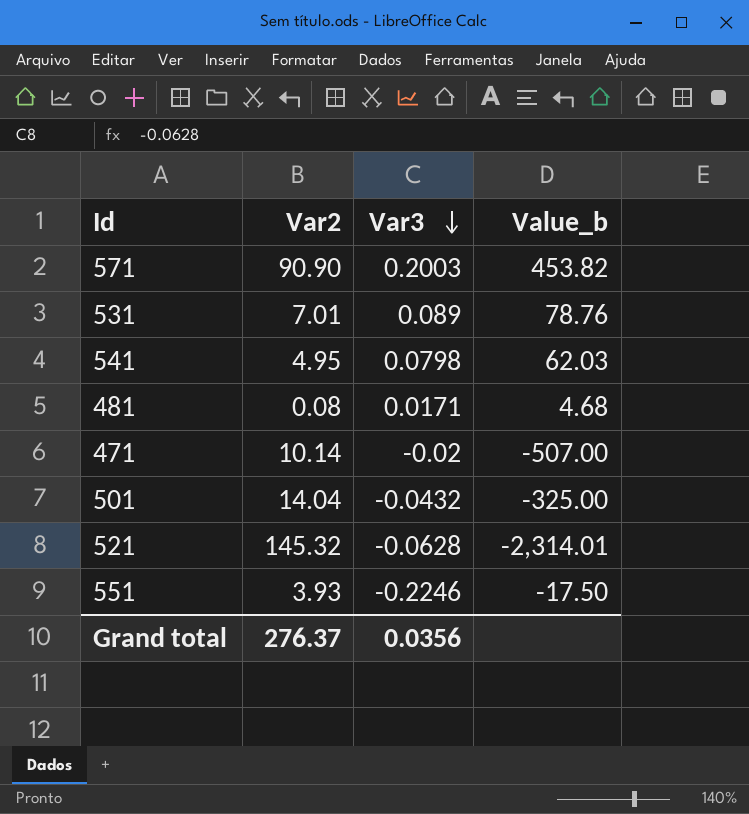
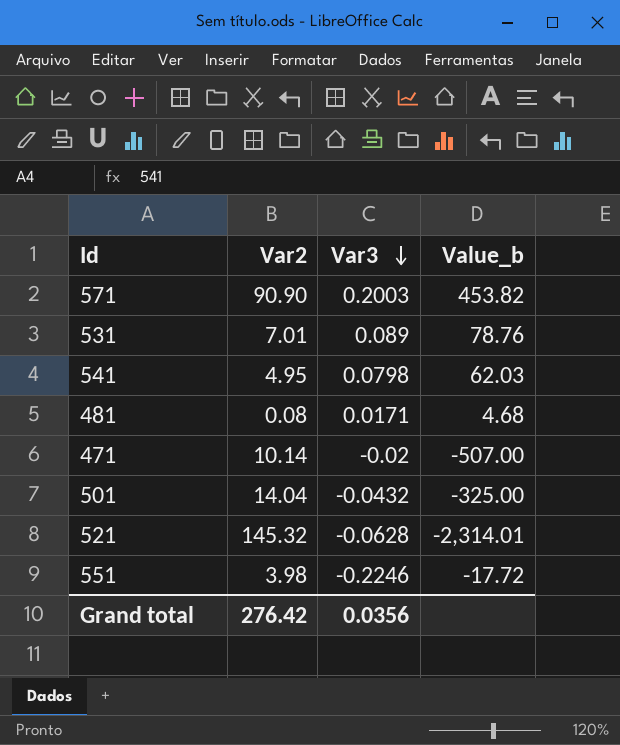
551 | Var2: 3.93 -> 3.98
551 | Value_b: -17.50 -> -17.72
Grand total | Var2: 276.37 -> 276.42

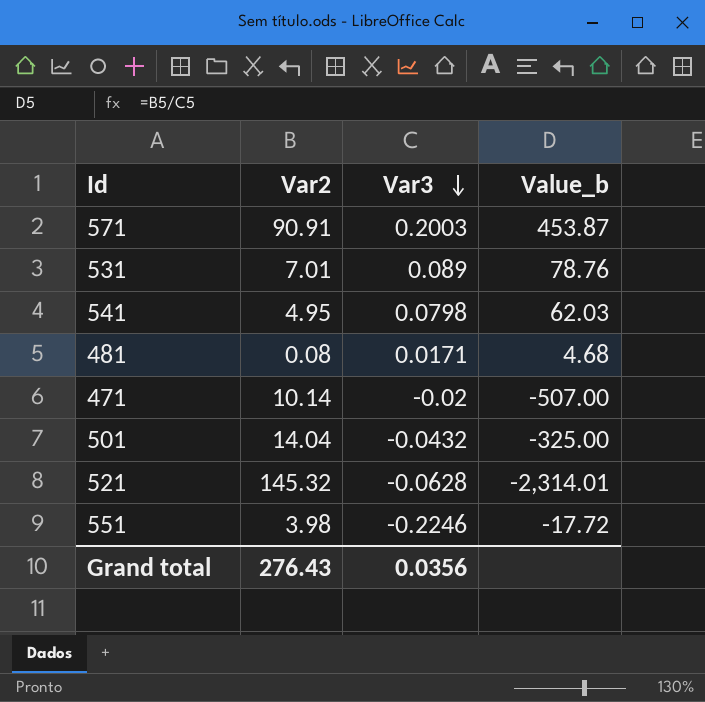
571 | Var2: 90.90 -> 90.91
571 | Value_b: 453.82 -> 453.87
Grand total | Var2: 276.42 -> 276.43

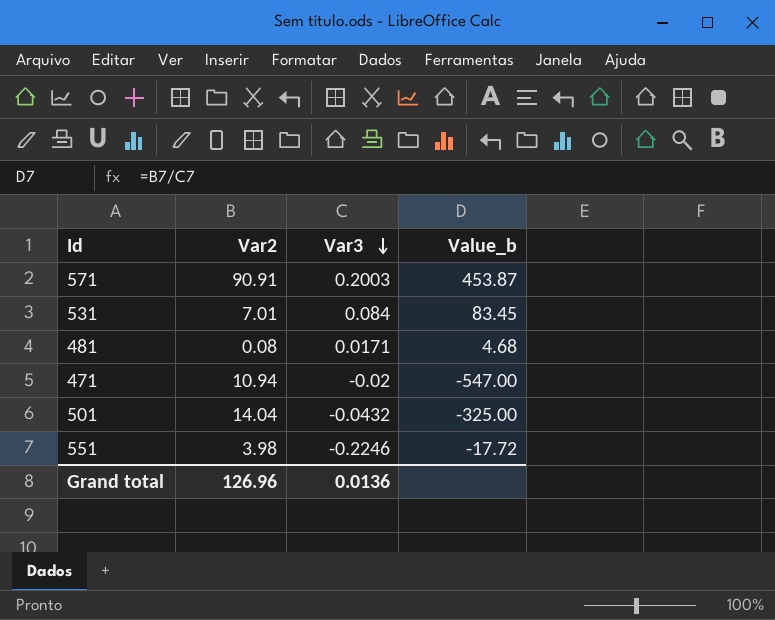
row 541: 4.95 | 0.0798 | 62.03 -> none
row 521: 145.32 | -0.0628 | -2,314.01 -> none
531 | Var3: 0.089 -> 0.084
531 | Value_b: 78.76 -> 83.45
471 | Var2: 10.14 -> 10.94
471 | Value_b: -507.00 -> -547.00
Grand total | Var2: 276.43 -> 126.96
Grand total | Var3: 0.0356 -> 0.0136

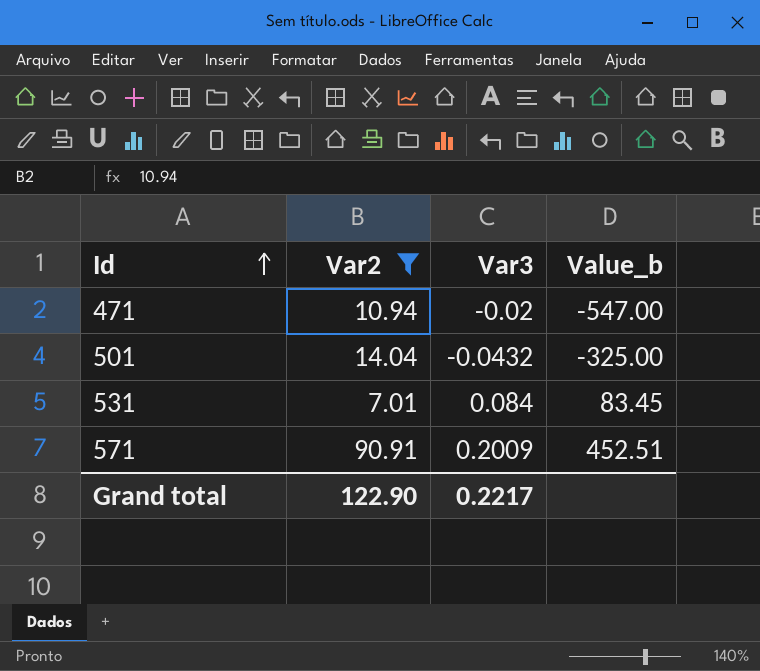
filter: none -> Var2 >= 7.01
row order: Var3 descending -> Id ascending
571 | Var3: 0.2003 -> 0.2009
571 | Value_b: 453.87 -> 452.51
Grand total | Var2: 126.96 -> 122.90
Grand total | Var3: 0.0136 -> 0.2217

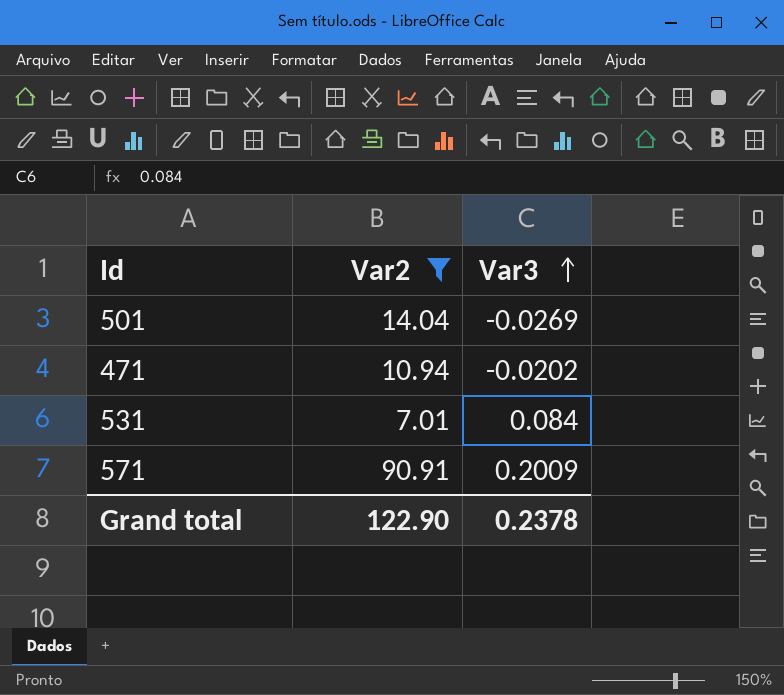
row order: Id ascending -> Var3 ascending
column Value_b | formula: [Var2] / [Var3] -> none
501 | Var3: -0.0432 -> -0.0269
471 | Var3: -0.02 -> -0.0202
Grand total | Var3: 0.2217 -> 0.2378

